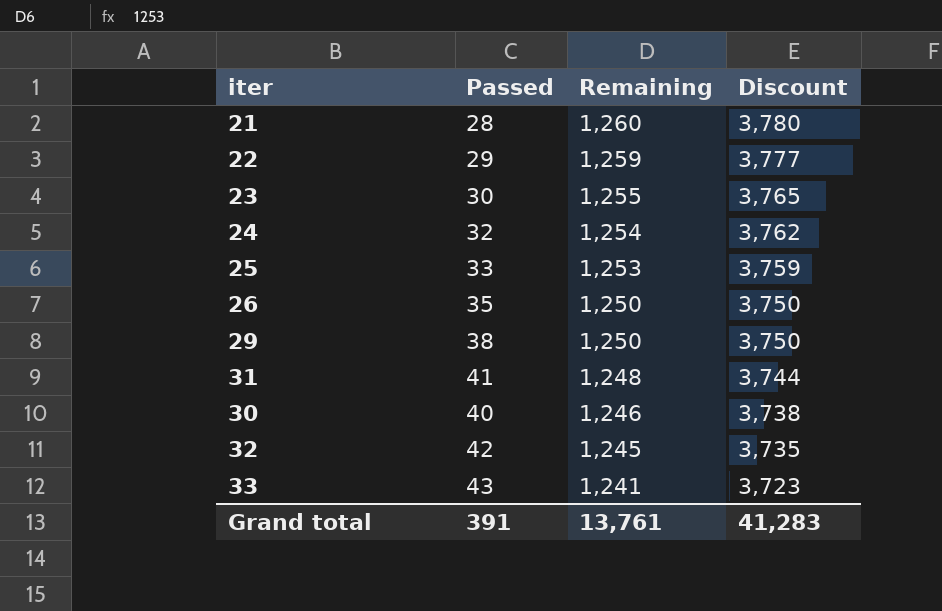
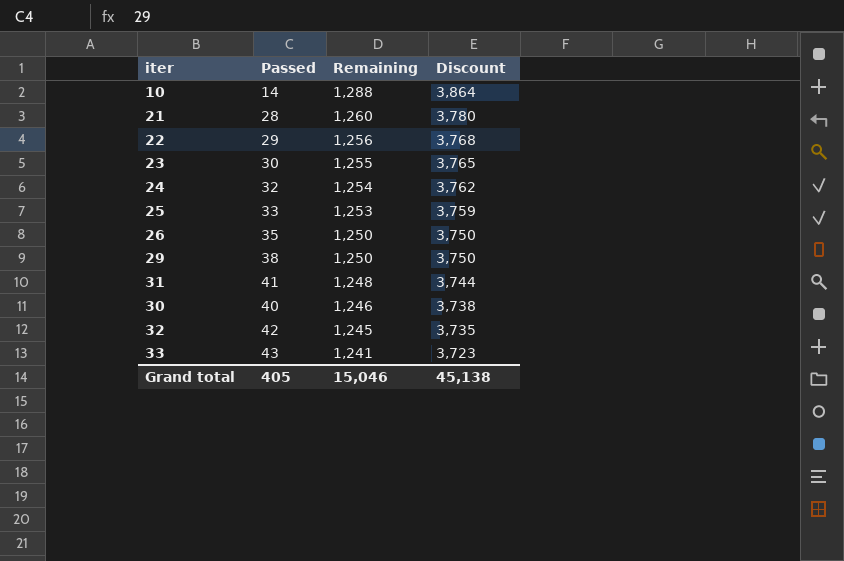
row 10: none -> 14 | 1,288 | 3,864
22 | Remaining: 1,259 -> 1,256
22 | Discount: 3,777 -> 3,768
Grand total | Passed: 391 -> 405
Grand total | Remaining: 13,761 -> 15,046
Grand total | Discount: 41,283 -> 45,138

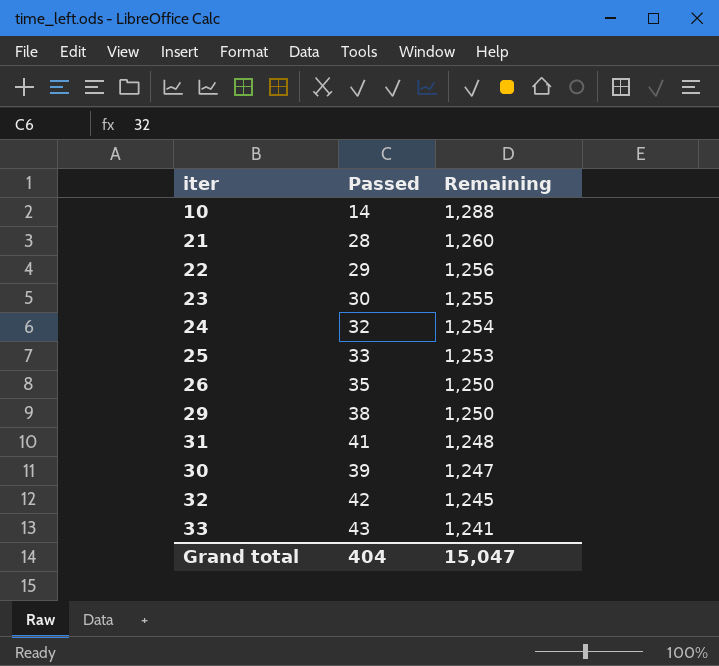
column Discount | formula: [Remaining] * 3 -> none
30 | Passed: 40 -> 39
30 | Remaining: 1,246 -> 1,247
Grand total | Passed: 405 -> 404
Grand total | Remaining: 15,046 -> 15,047

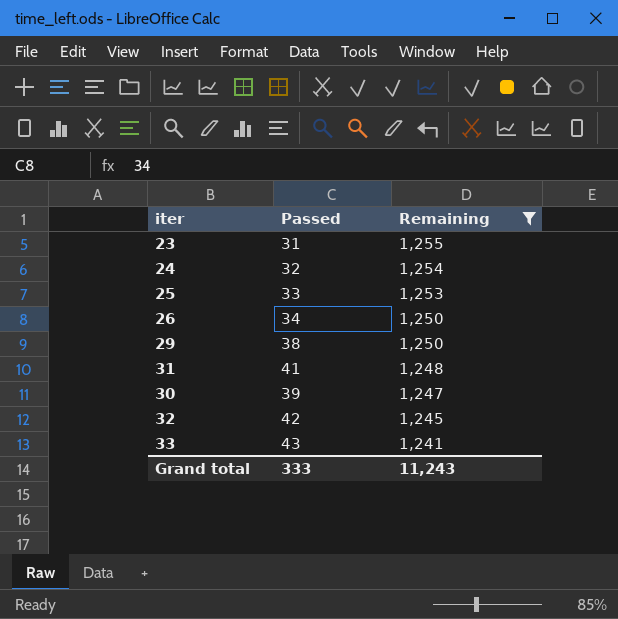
filter: none -> Remaining <= 1,255
23 | Passed: 30 -> 31
26 | Passed: 35 -> 34
Grand total | Passed: 404 -> 333
Grand total | Remaining: 15,047 -> 11,243

